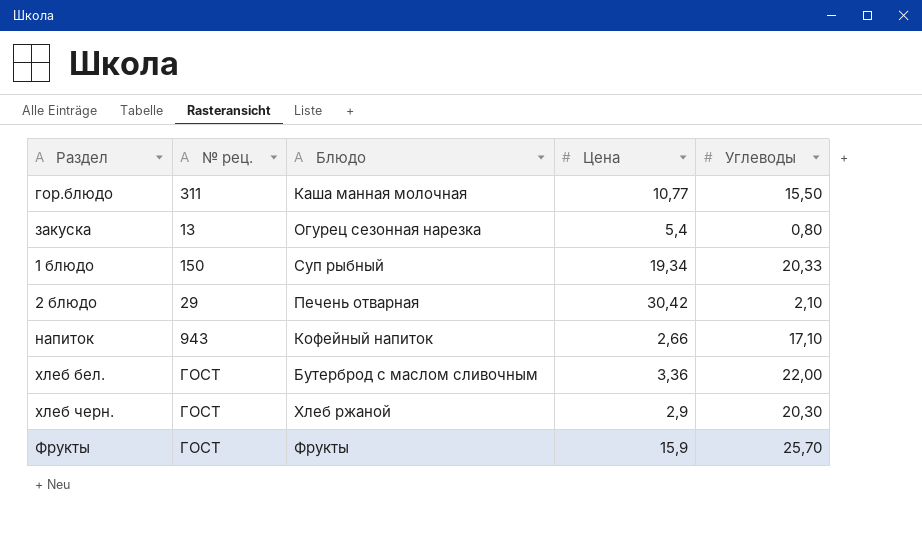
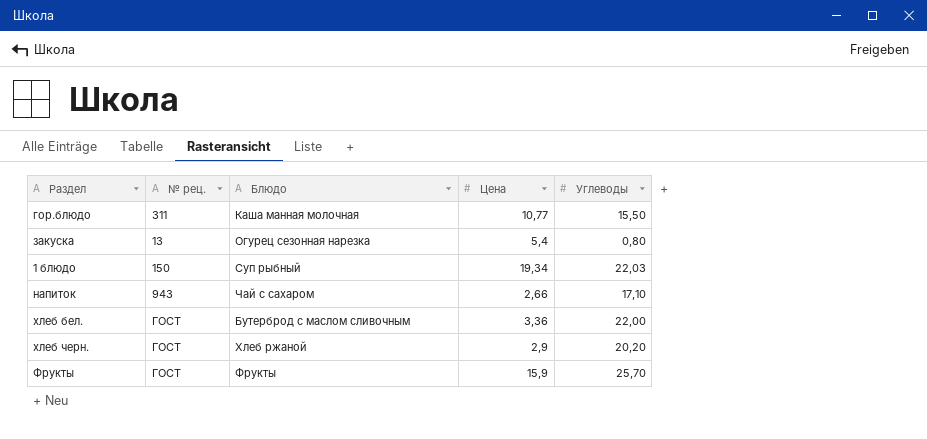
row 2 блюдо: 29 | Печень отварная | 30,42 | 2,10 -> none
1 блюдо | Углеводы: 20,33 -> 22,03
напиток | Блюдо: Кофейный напиток -> Чай с сахаром
хлеб черн. | Углеводы: 20,30 -> 20,20

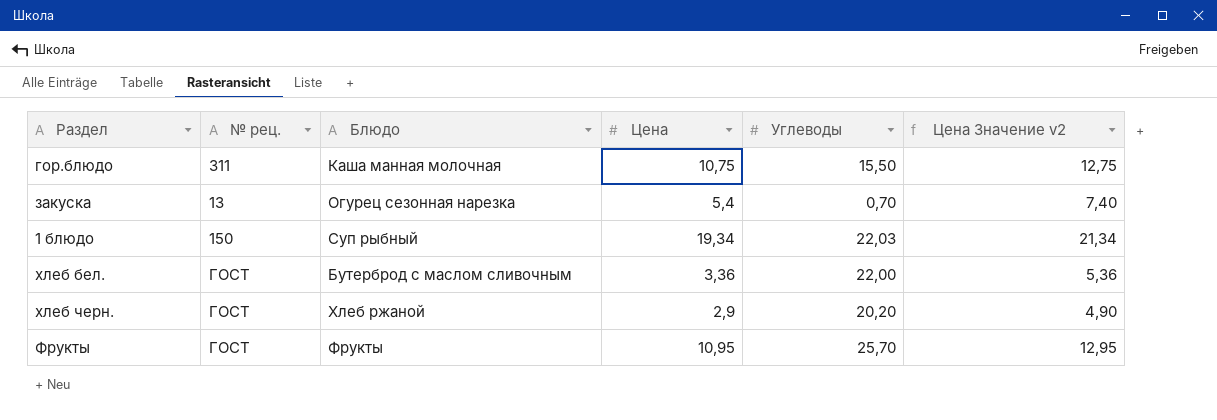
column Цена Значение v2 | formula: none -> [Цена] + 2
row напиток: 943 | Чай с сахаром | 2,66 | 17,10 -> none
гор.блюдо | Цена: 10,77 -> 10,75
закуска | Углеводы: 0,80 -> 0,70
Фрукты | Цена: 15,9 -> 10,95

